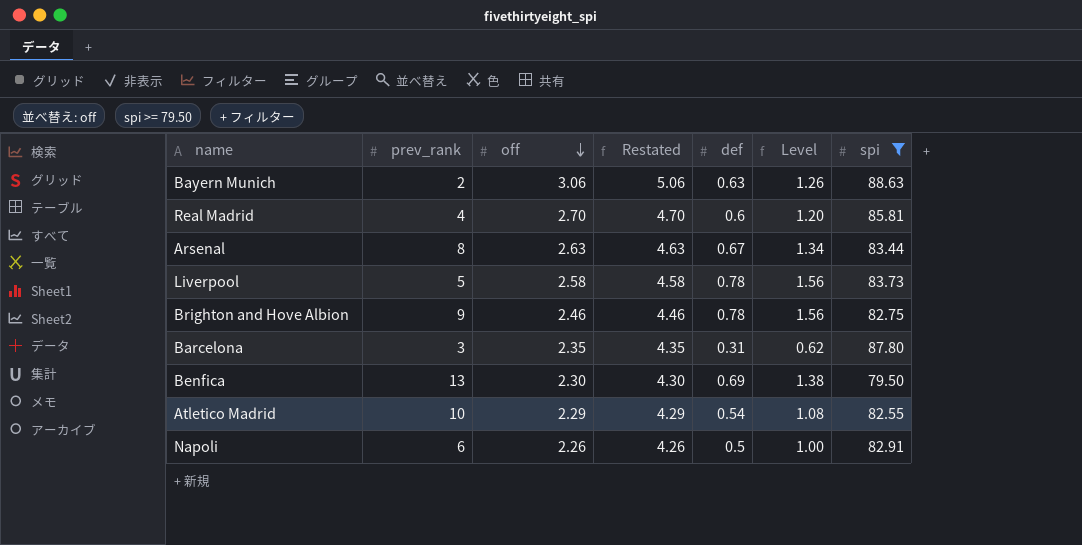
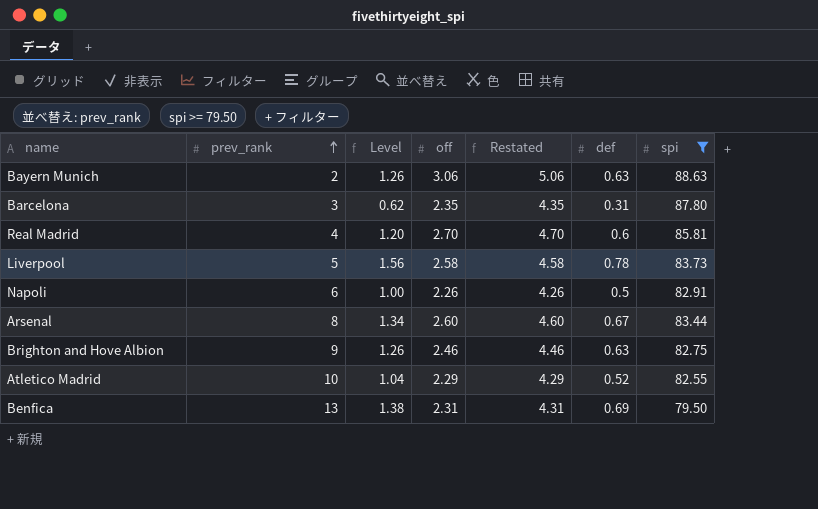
row order: off descending -> prev_rank ascending
column Level | position: 6 -> 3
Arsenal | off: 2.63 -> 2.60
Arsenal | Restated: 4.63 -> 4.60
Brighton and Hove Albion | Level: 1.56 -> 1.26
Brighton and Hove Albion | def: 0.78 -> 0.63
Atletico Madrid | Level: 1.08 -> 1.04
Atletico Madrid | def: 0.54 -> 0.52
Benfica | off: 2.30 -> 2.31
Benfica | Restated: 4.30 -> 4.31

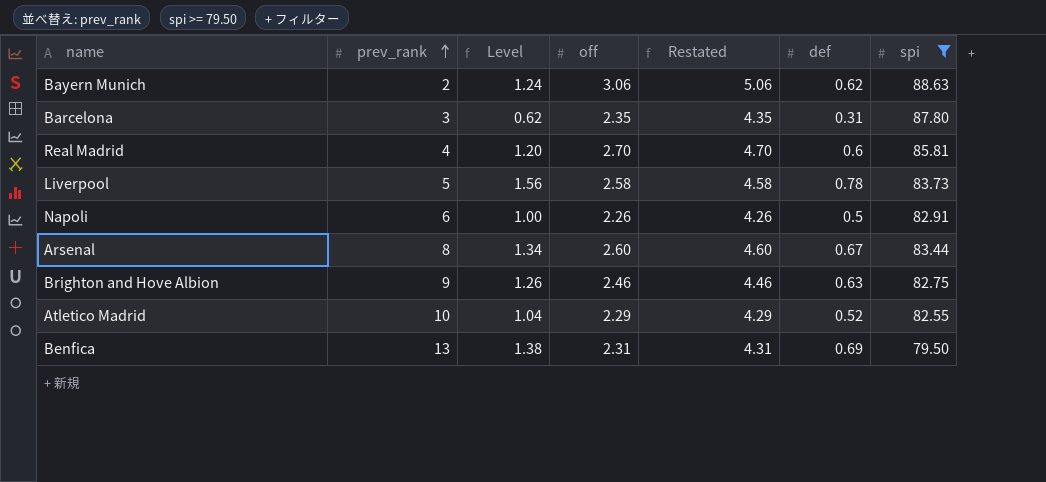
Bayern Munich | Level: 1.26 -> 1.24
Bayern Munich | def: 0.63 -> 0.62

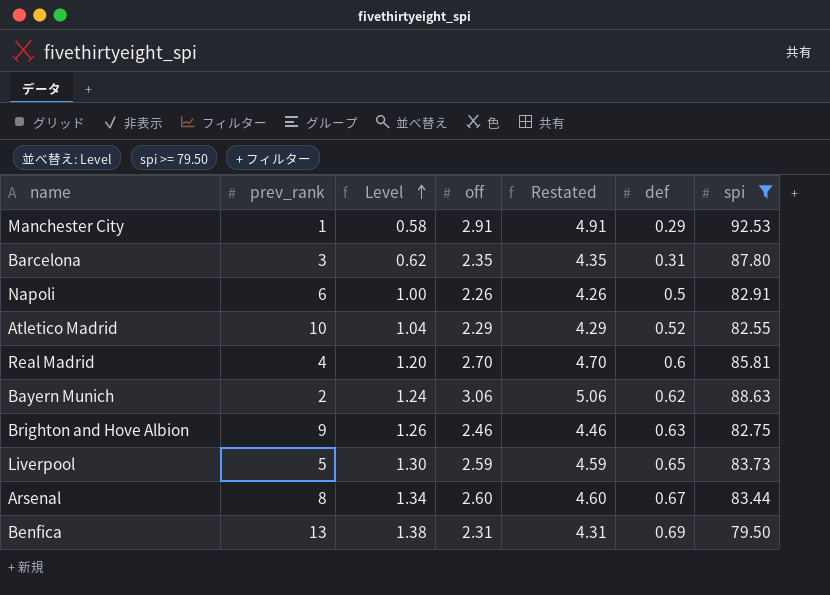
row order: prev_rank ascending -> Level ascending
row Manchester City: none -> 1 | 0.58 | 2.91 | 4.91 | 0.29 | 92.53
Liverpool | Level: 1.56 -> 1.30
Liverpool | off: 2.58 -> 2.59
Liverpool | Restated: 4.58 -> 4.59
Liverpool | def: 0.78 -> 0.65

